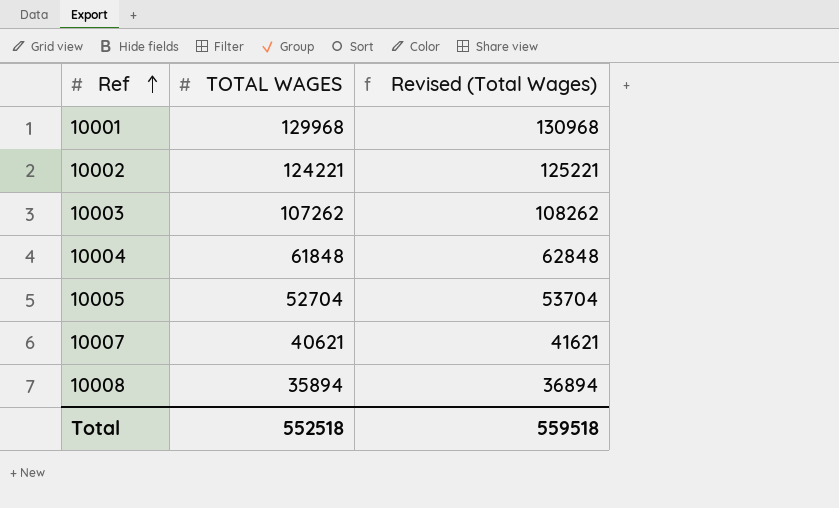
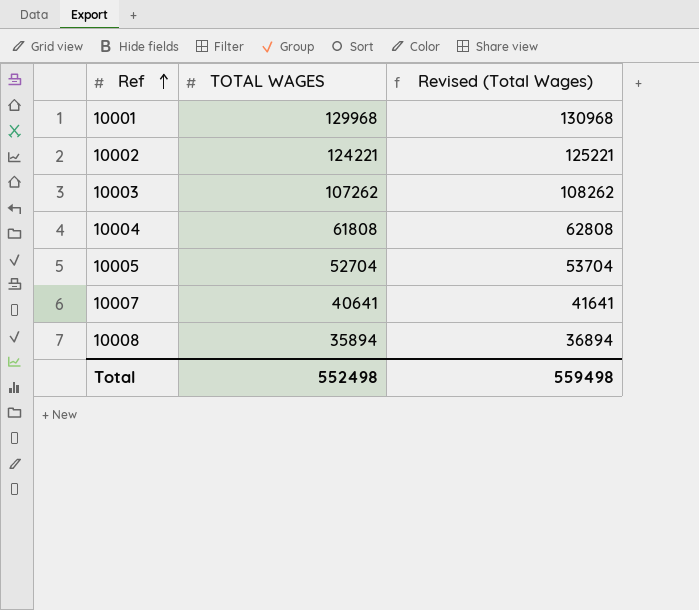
10004 | TOTAL WAGES: 61848 -> 61808
10004 | Revised (Total Wages): 62848 -> 62808
10007 | TOTAL WAGES: 40621 -> 40641
10007 | Revised (Total Wages): 41621 -> 41641
Total | TOTAL WAGES: 552518 -> 552498
Total | Revised (Total Wages): 559518 -> 559498

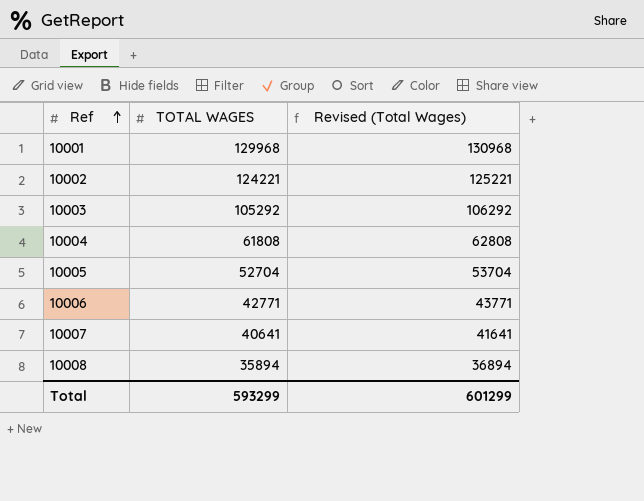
10003 | TOTAL WAGES: 107262 -> 105292
10003 | Revised (Total Wages): 108262 -> 106292
row 10006: none -> 42771 | 43771
Total | TOTAL WAGES: 552498 -> 593299
Total | Revised (Total Wages): 559498 -> 601299

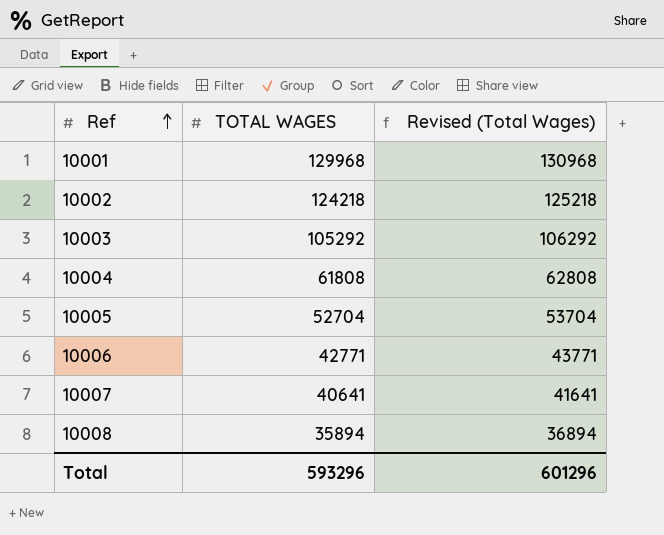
10002 | TOTAL WAGES: 124221 -> 124218
10002 | Revised (Total Wages): 125221 -> 125218
Total | TOTAL WAGES: 593299 -> 593296
Total | Revised (Total Wages): 601299 -> 601296

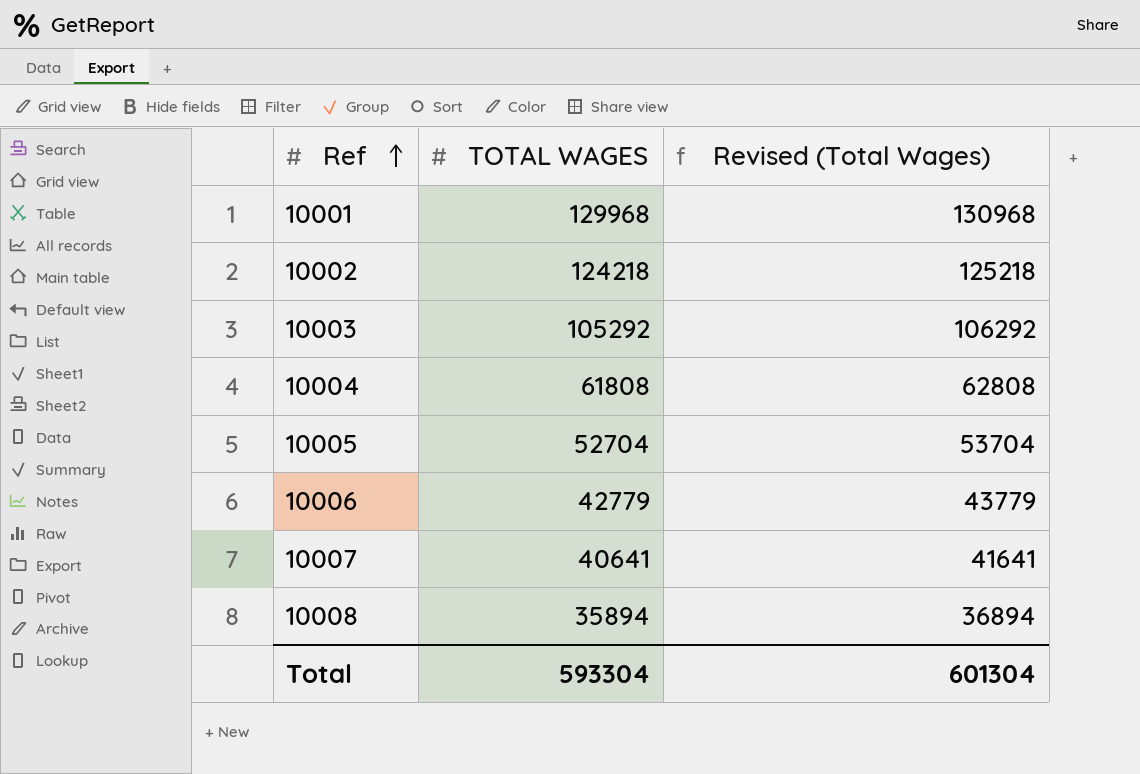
10006 | TOTAL WAGES: 42771 -> 42779
10006 | Revised (Total Wages): 43771 -> 43779
Total | TOTAL WAGES: 593296 -> 593304
Total | Revised (Total Wages): 601296 -> 601304

